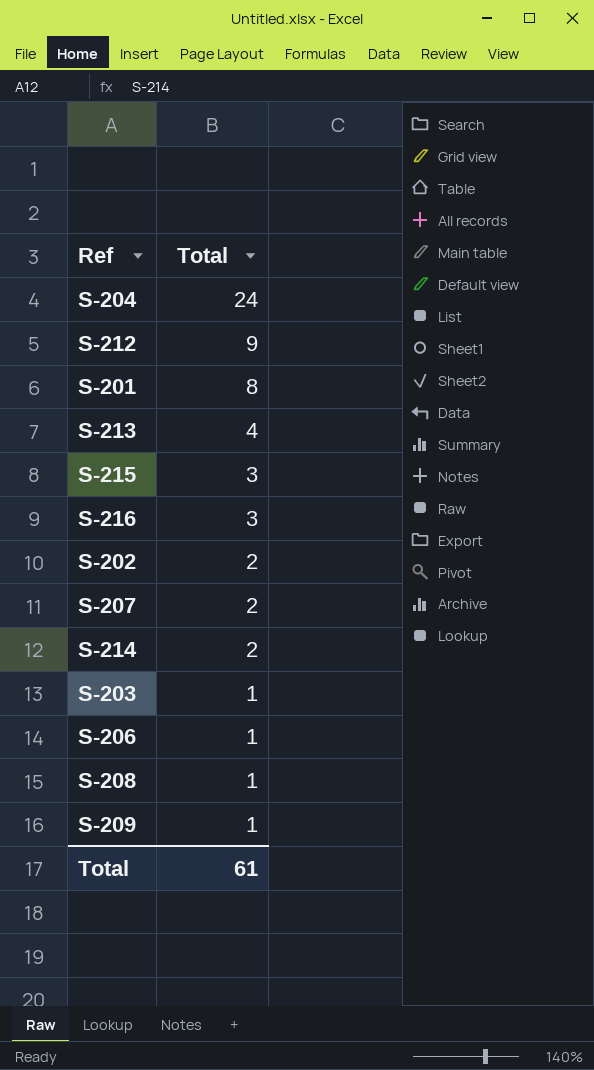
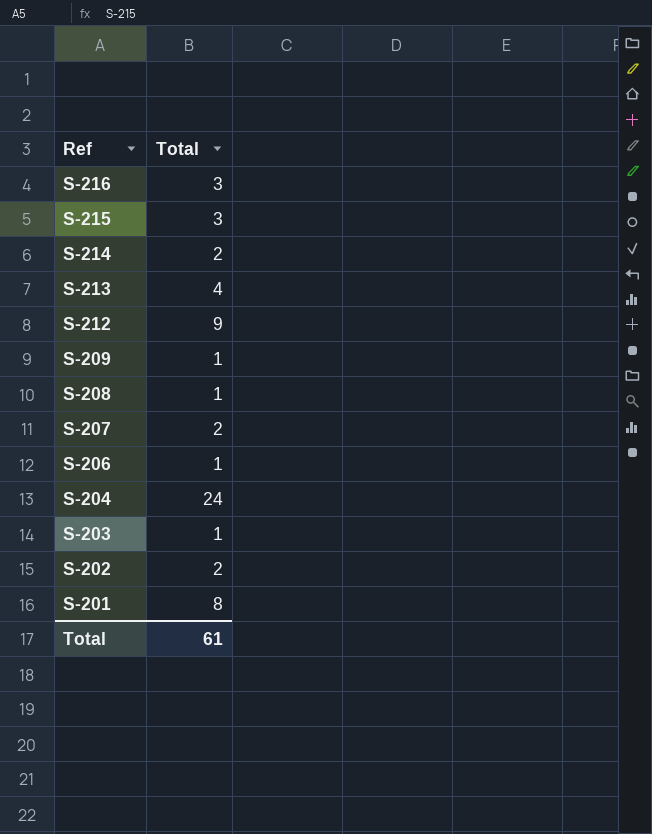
row order: Total descending -> Ref descending

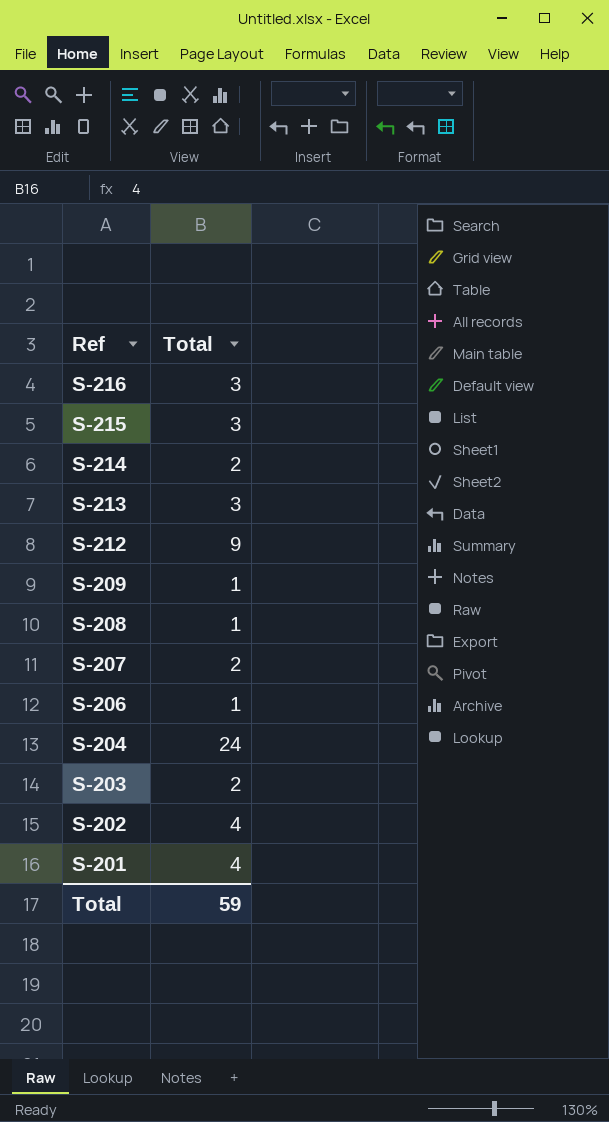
S-213 | Total: 4 -> 3
S-203 | Total: 1 -> 2
S-202 | Total: 2 -> 4
S-201 | Total: 8 -> 4
Total | Total: 61 -> 59

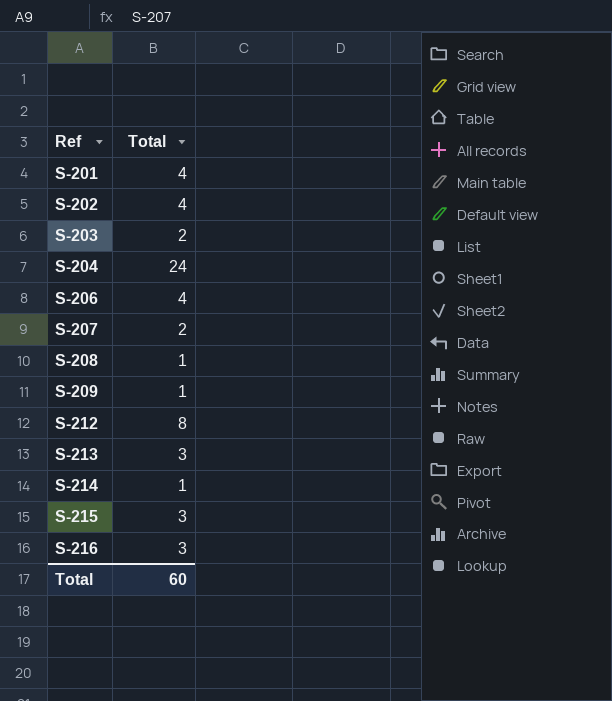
row order: Ref descending -> Ref ascending
S-206 | Total: 1 -> 4
S-212 | Total: 9 -> 8
S-214 | Total: 2 -> 1
Total | Total: 59 -> 60

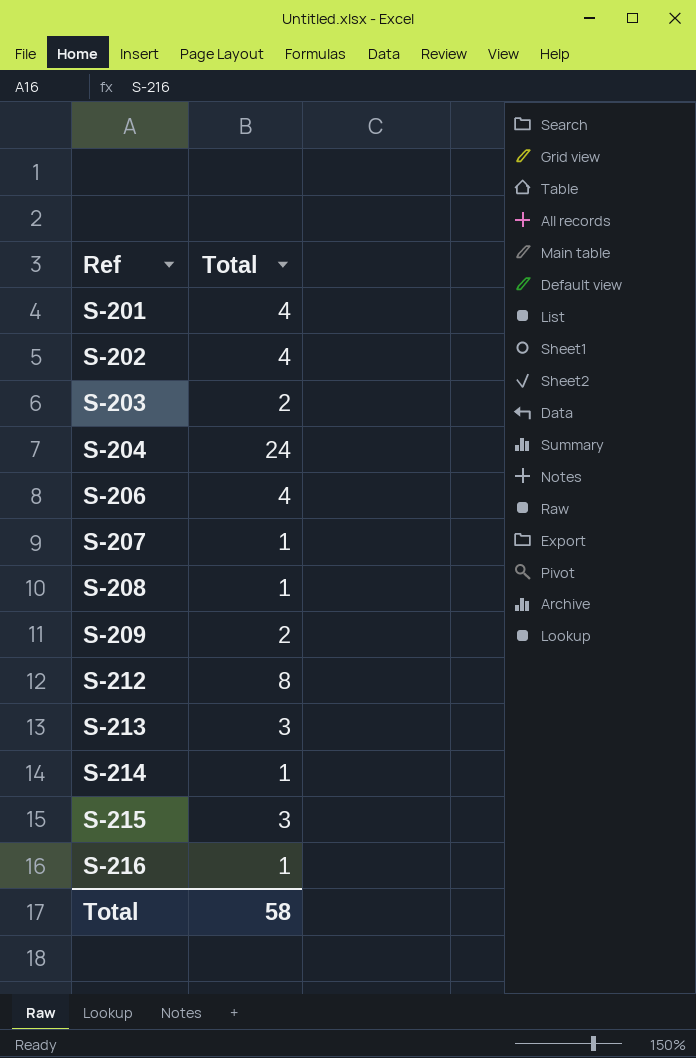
S-207 | Total: 2 -> 1
S-209 | Total: 1 -> 2
S-216 | Total: 3 -> 1
Total | Total: 60 -> 58

